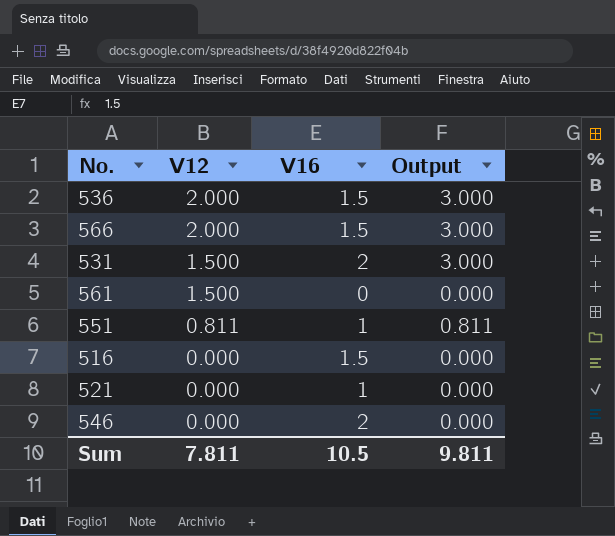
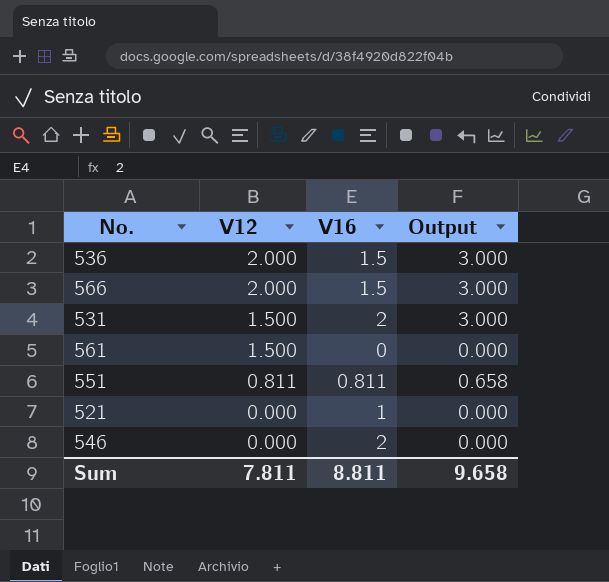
row 516: 0.000 | 1.5 | 0.000 -> none
551 | V16: 1 -> 0.811
551 | Output: 0.811 -> 0.658
Sum | V16: 10.5 -> 8.811
Sum | Output: 9.811 -> 9.658

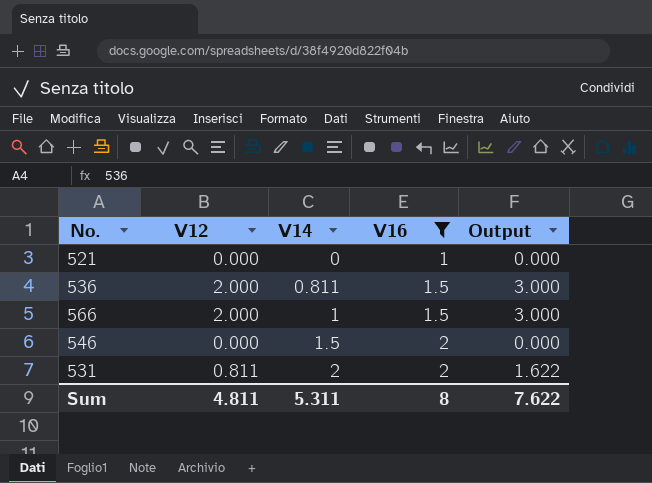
filter: none -> V16 >= 1
row order: V12 descending -> V14 ascending
column V14 | position: none -> 3
531 | V12: 1.500 -> 0.811
531 | Output: 3.000 -> 1.622
Sum | V12: 7.811 -> 4.811
Sum | V16: 8.811 -> 8
Sum | Output: 9.658 -> 7.622

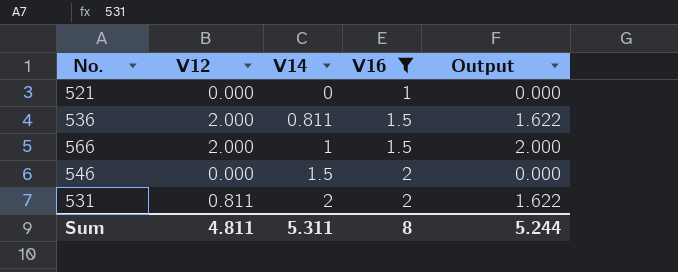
column Output | formula: [V12] * [V16] -> [V12] * [V14]
Sum | Output: 7.622 -> 5.244

